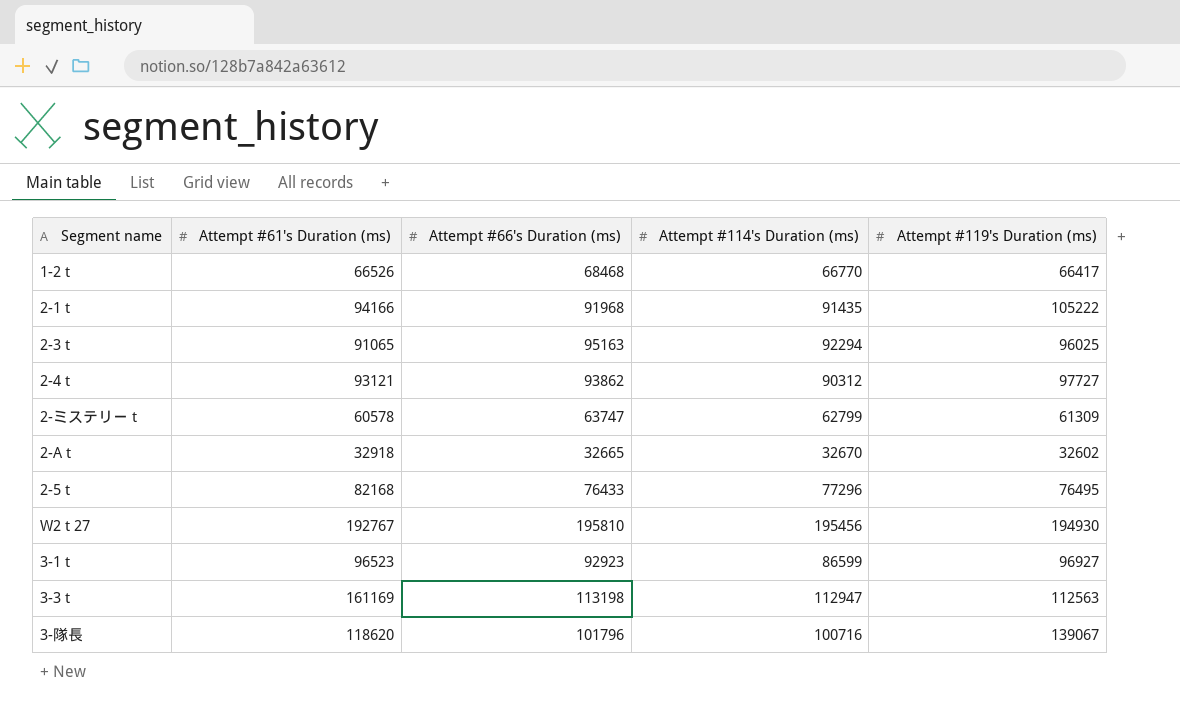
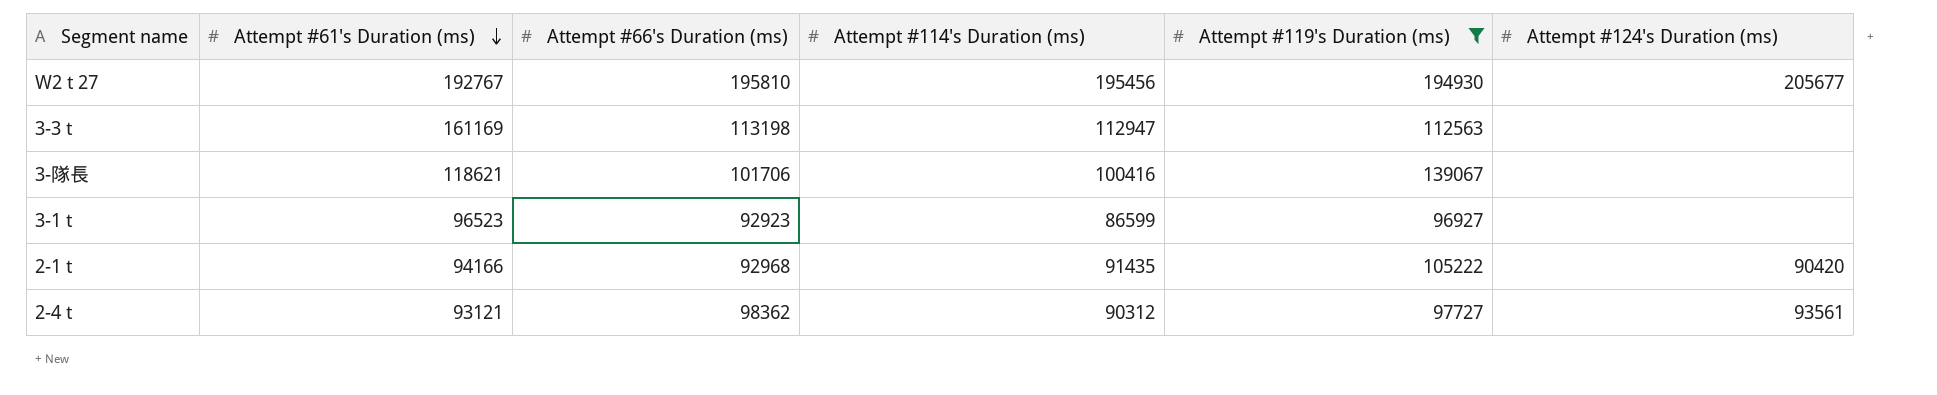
filter: none -> Attempt #119's Duration (ms) >= 96927
row order: none -> Attempt #61's Duration (ms) descending
column Attempt #124's Duration (ms) | position: none -> 6
3-隊長 | Attempt #61's Duration (ms): 118620 -> 118621
3-隊長 | Attempt #66's Duration (ms): 101796 -> 101706
3-隊長 | Attempt #114's Duration (ms): 100716 -> 100416
2-1 t | Attempt #66's Duration (ms): 91968 -> 92968
2-4 t | Attempt #66's Duration (ms): 93862 -> 98362

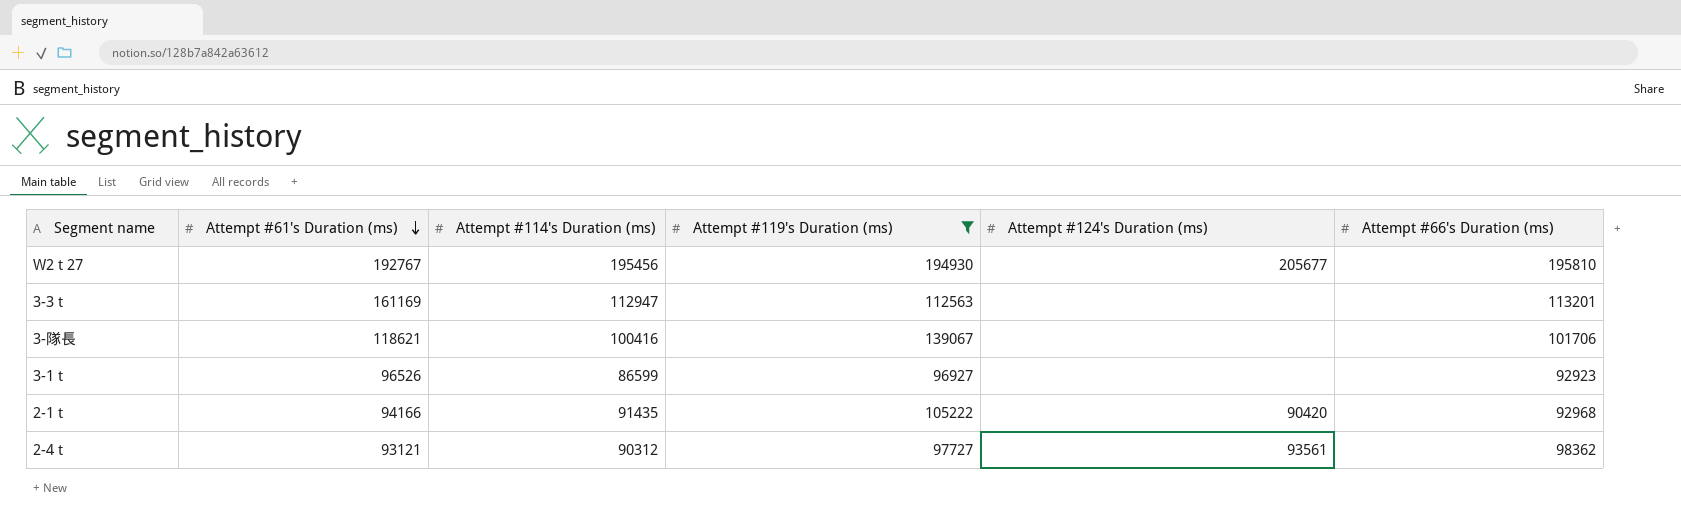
column Attempt #66's Duration (ms) | position: 3 -> 6
3-3 t | Attempt #66's Duration (ms): 113198 -> 113201
3-1 t | Attempt #61's Duration (ms): 96523 -> 96526

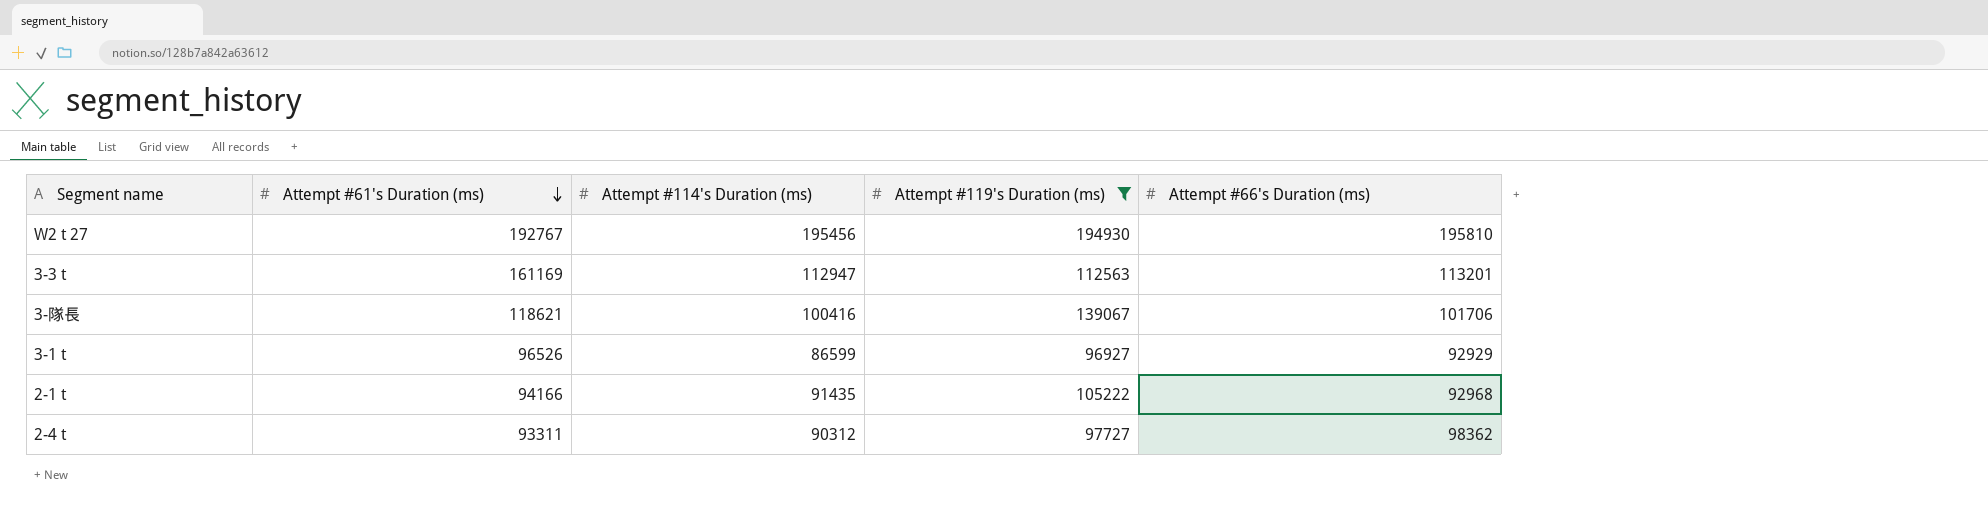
column Attempt #124's Duration (ms) | position: 5 -> none
3-1 t | Attempt #66's Duration (ms): 92923 -> 92929
2-4 t | Attempt #61's Duration (ms): 93121 -> 93311

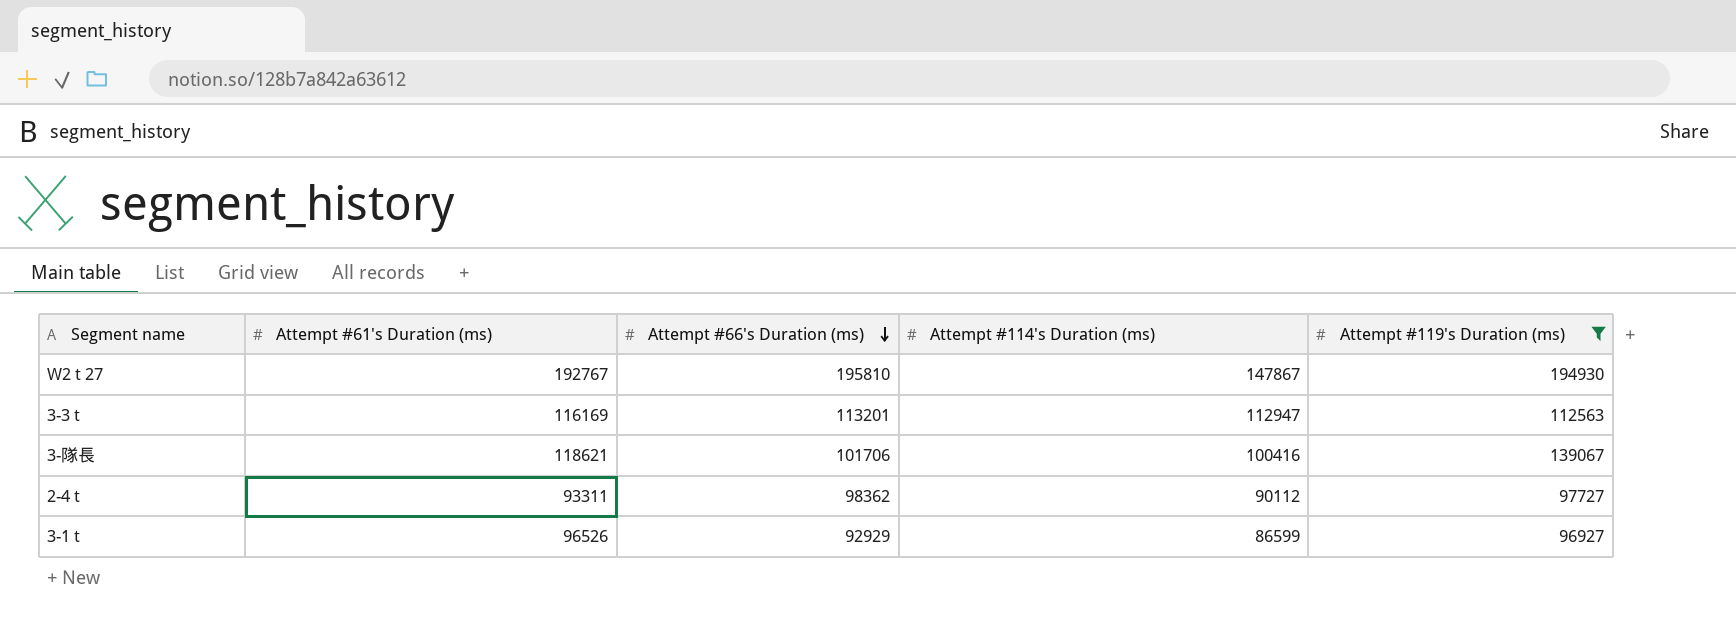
row order: Attempt #61's Duration (ms) descending -> Attempt #66's Duration (ms) descending
column Attempt #66's Duration (ms) | position: 5 -> 3
row 2-1 t: 94166 | 91435 | 105222 | 92968 -> none
W2 t 27 | Attempt #114's Duration (ms): 195456 -> 147867
3-3 t | Attempt #61's Duration (ms): 161169 -> 116169
2-4 t | Attempt #114's Duration (ms): 90312 -> 90112

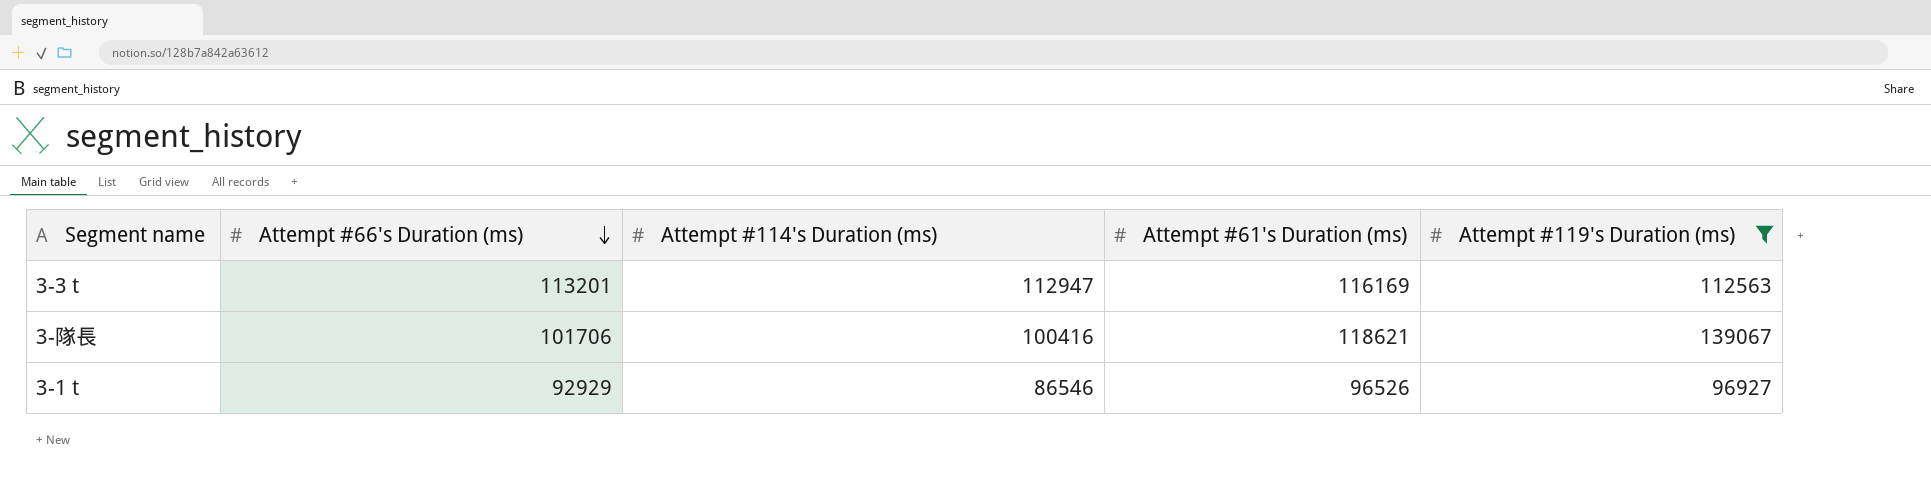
column Attempt #61's Duration (ms) | position: 2 -> 4
row W2 t 27: 192767 | 195810 | 147867 | 194930 -> none
row 2-4 t: 93311 | 98362 | 90112 | 97727 -> none
3-1 t | Attempt #114's Duration (ms): 86599 -> 86546

